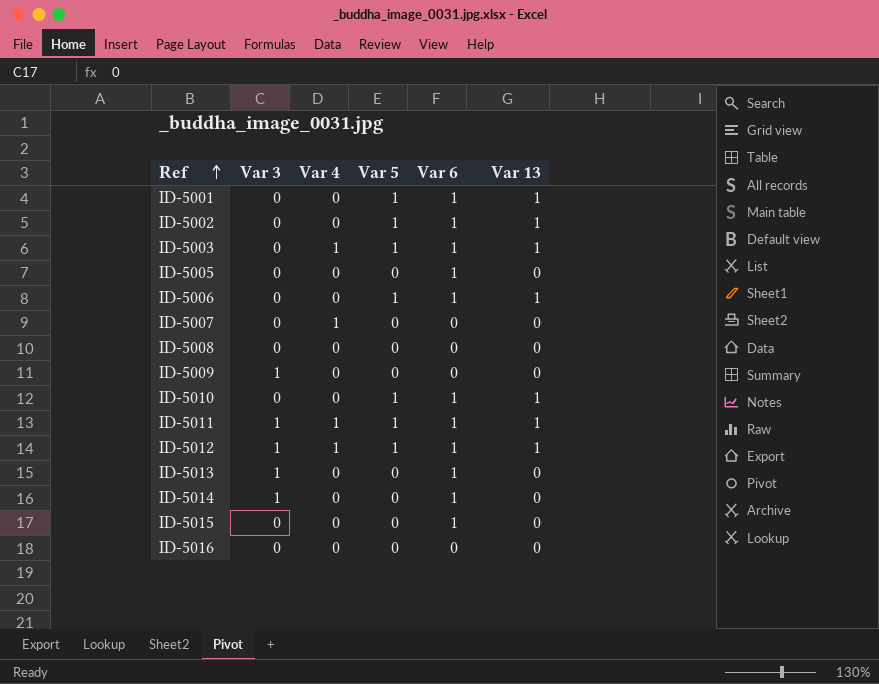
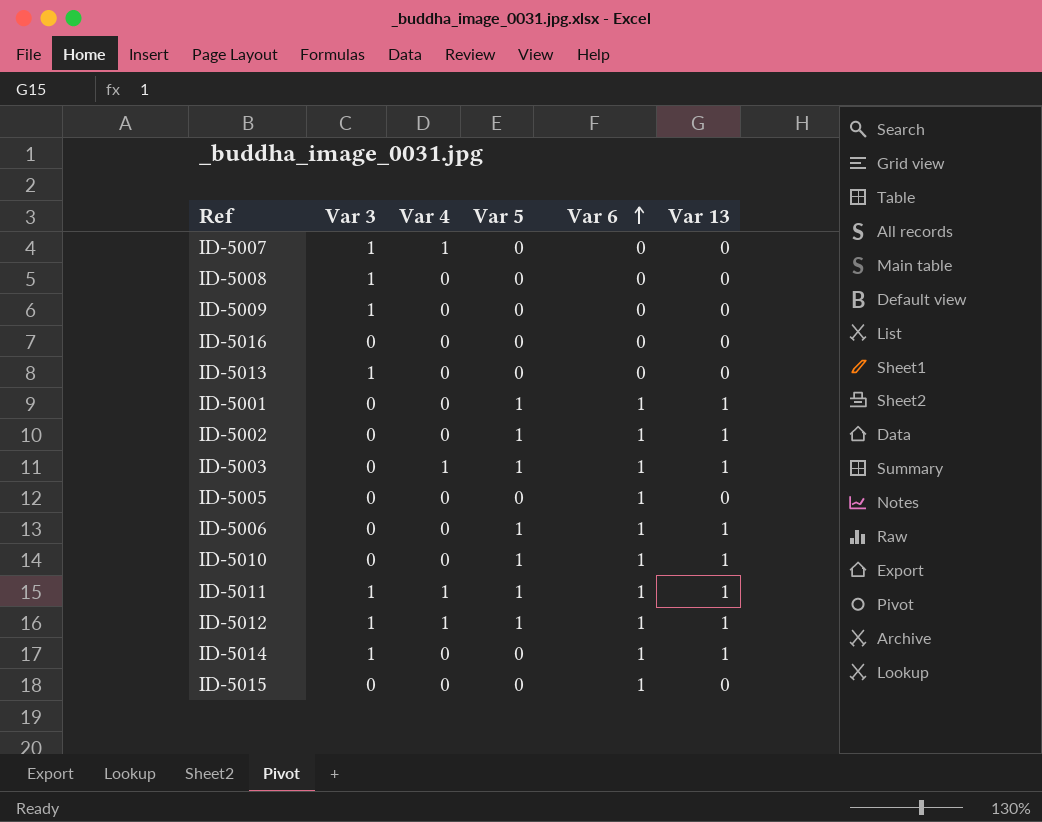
row order: Ref ascending -> Var 6 ascending
ID-5007 | Var 3: 0 -> 1
ID-5008 | Var 3: 0 -> 1
ID-5013 | Var 6: 1 -> 0
ID-5014 | Var 13: 0 -> 1

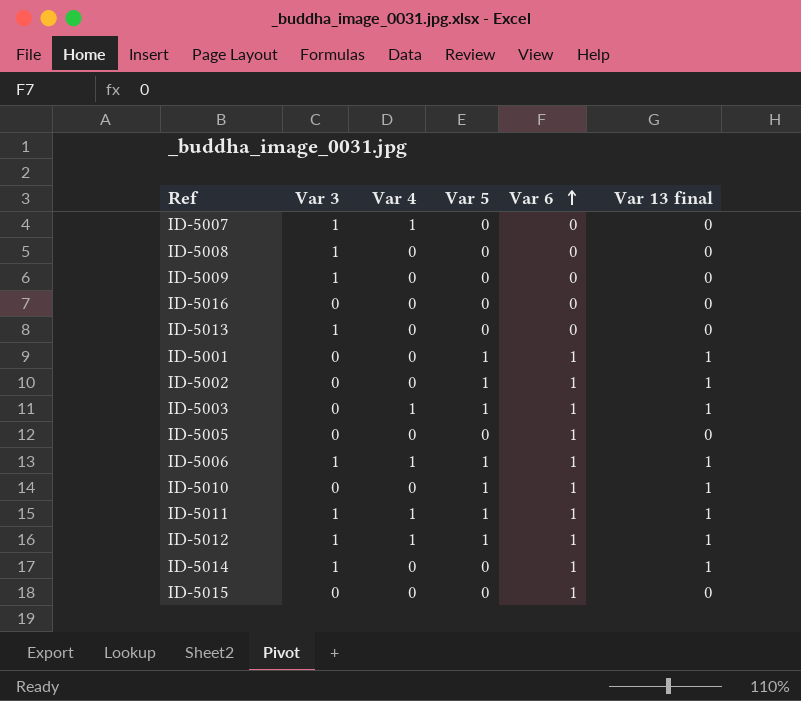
column name: Var 13 -> Var 13 final
ID-5006 | Var 3: 0 -> 1
ID-5006 | Var 4: 0 -> 1

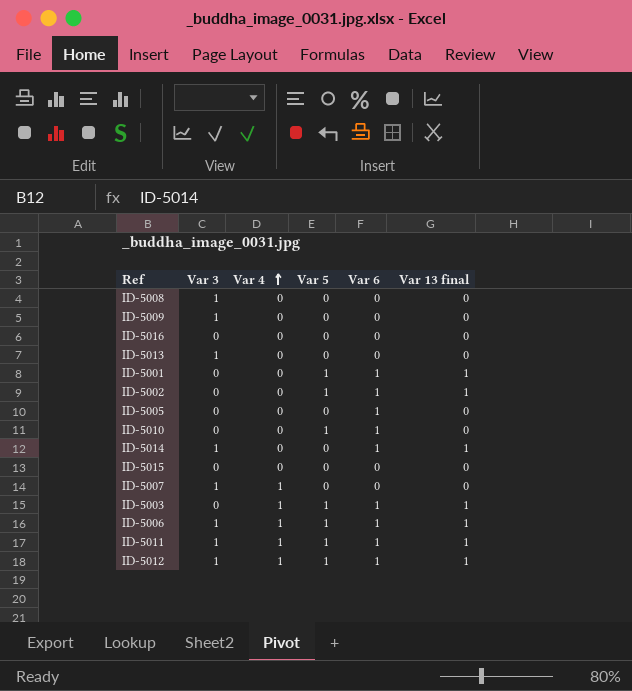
row order: Var 6 ascending -> Var 4 ascending
ID-5010 | Var 13 final: 1 -> 0
ID-5015 | Var 6: 1 -> 0

